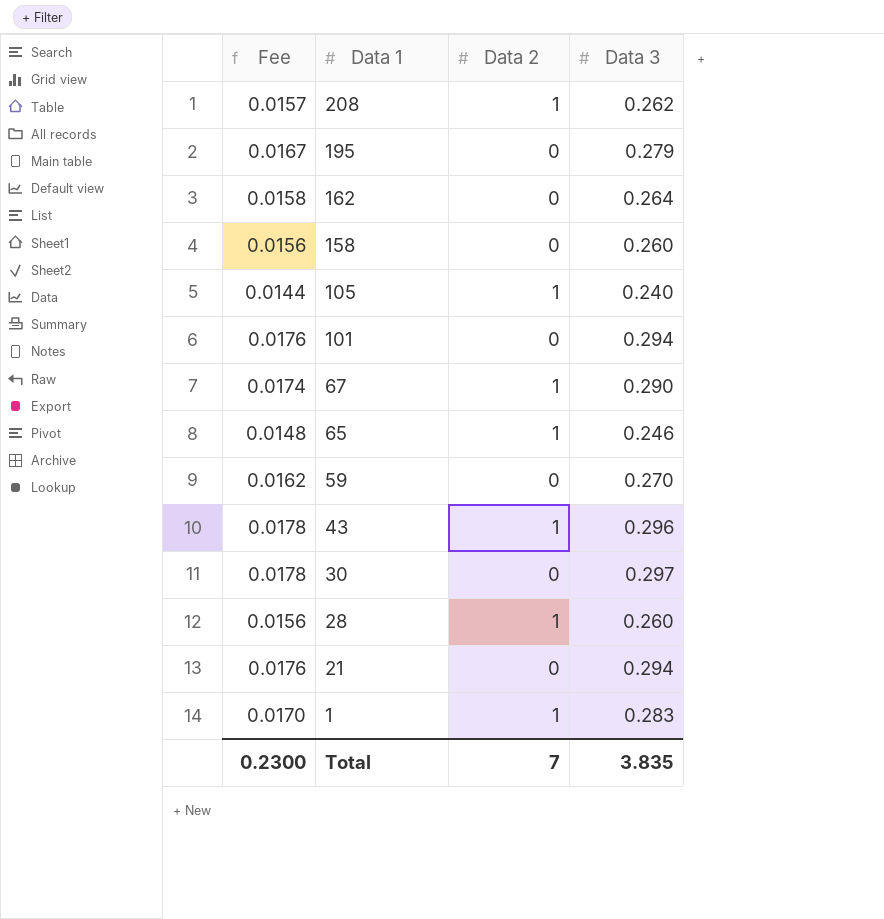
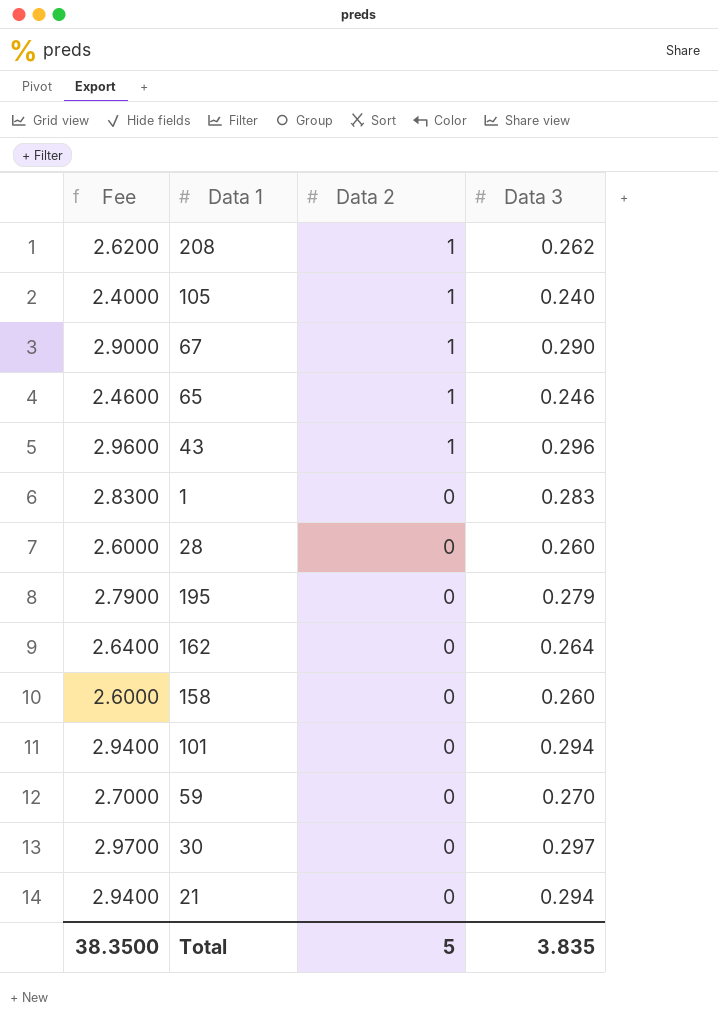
row order: Data 1 descending -> Data 2 descending
column Fee | formula: [Data 3] * 0.06 -> [Data 3] * 10
1 | Data 2: 1 -> 0
28 | Data 2: 1 -> 0
Total | Fee: 0.2300 -> 38.3500
Total | Data 2: 7 -> 5

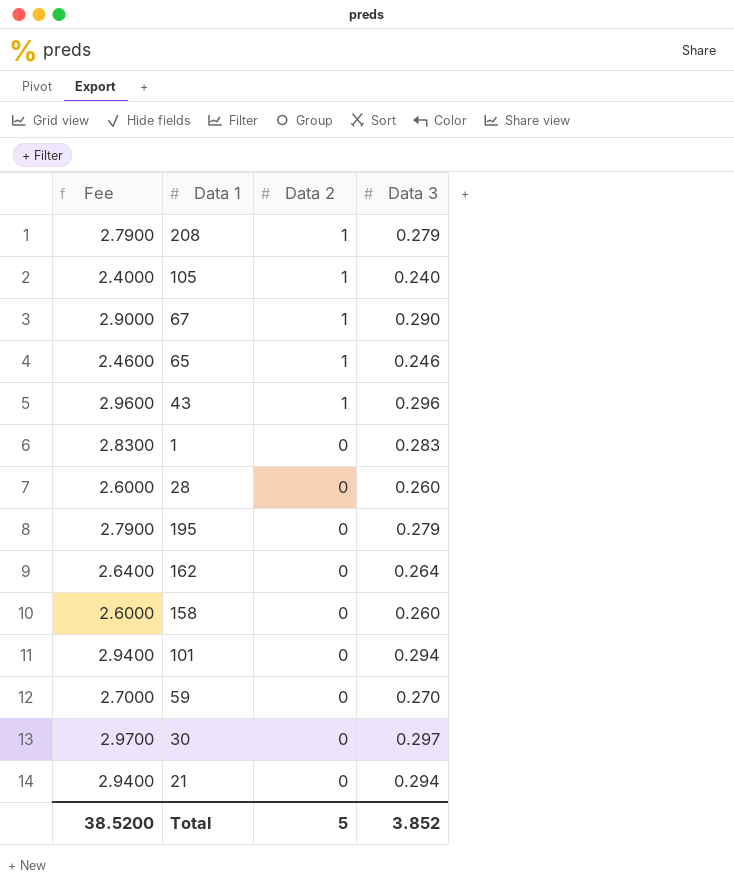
208 | Fee: 2.6200 -> 2.7900
208 | Data 3: 0.262 -> 0.279
Total | Fee: 38.3500 -> 38.5200
Total | Data 3: 3.835 -> 3.852

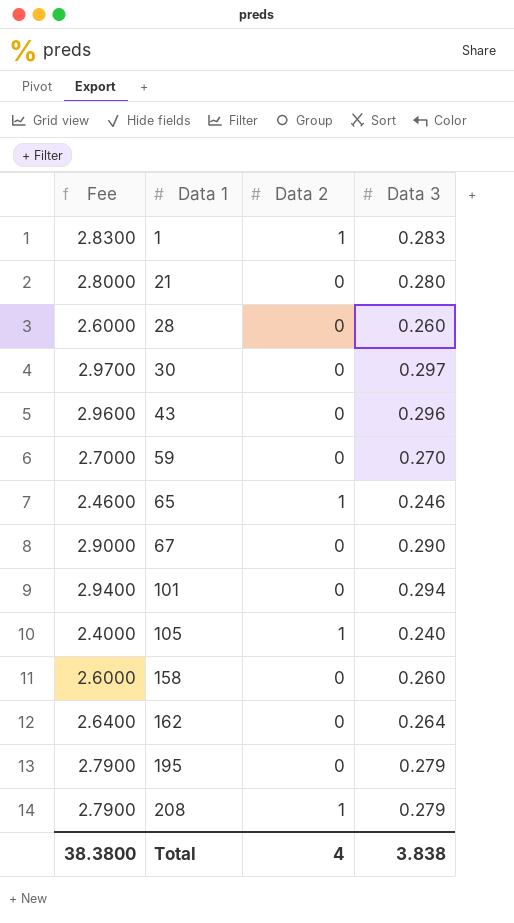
row order: Data 2 descending -> Data 1 ascending
1 | Data 2: 0 -> 1
21 | Fee: 2.9400 -> 2.8000
21 | Data 3: 0.294 -> 0.280
43 | Data 2: 1 -> 0
67 | Data 2: 1 -> 0
Total | Fee: 38.5200 -> 38.3800
Total | Data 2: 5 -> 4
Total | Data 3: 3.852 -> 3.838

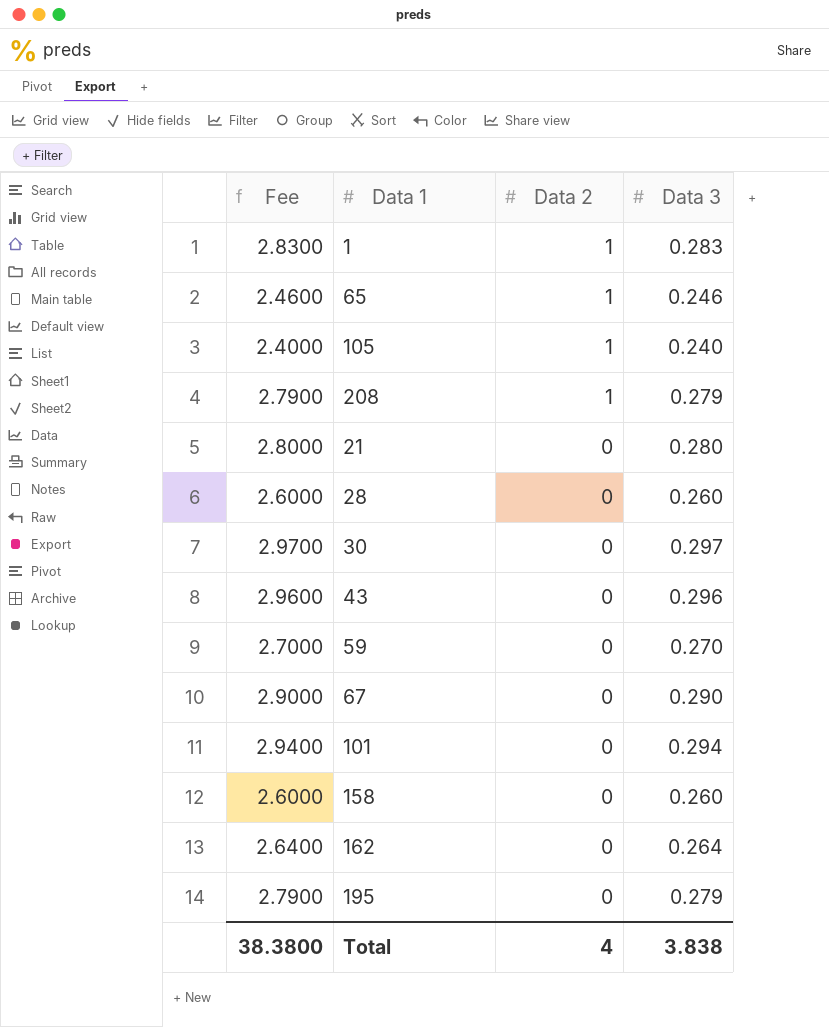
row order: Data 1 ascending -> Data 2 descending

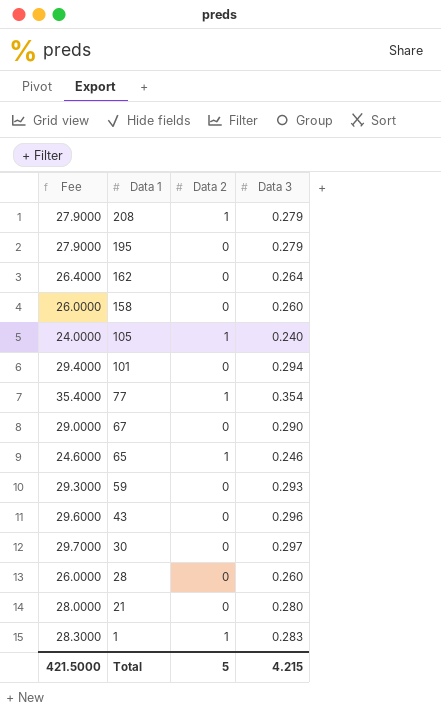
row order: Data 2 descending -> Data 1 descending
column Fee | formula: [Data 3] * 10 -> [Data 3] * 100
row 77: none -> 35.4000 | 1 | 0.354
59 | Data 3: 0.270 -> 0.293
Total | Fee: 38.3800 -> 421.5000
Total | Data 2: 4 -> 5
Total | Data 3: 3.838 -> 4.215

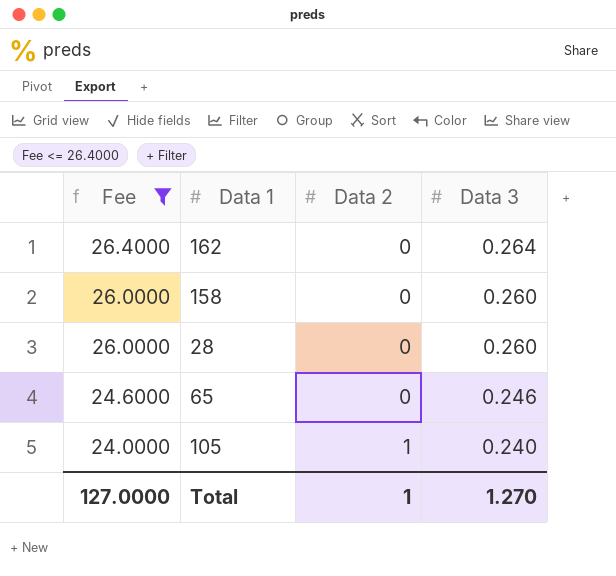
filter: none -> Fee <= 26.4000
row order: Data 1 descending -> Fee descending
65 | Data 2: 1 -> 0
Total | Fee: 421.5000 -> 127.0000
Total | Data 2: 5 -> 1
Total | Data 3: 4.215 -> 1.270

